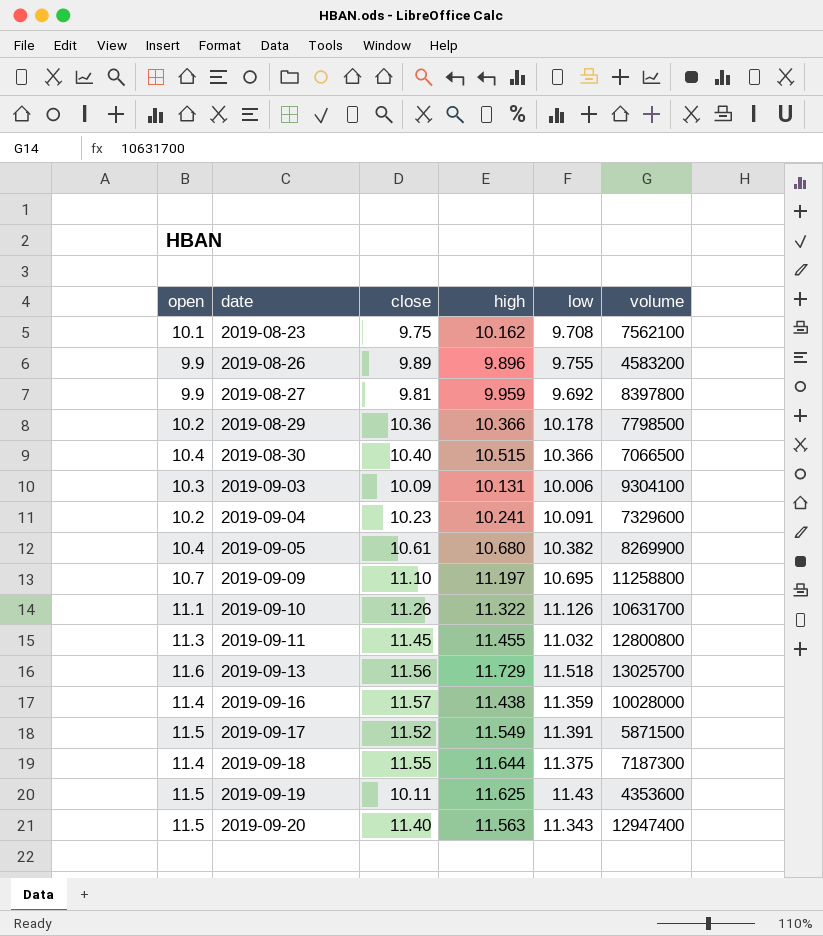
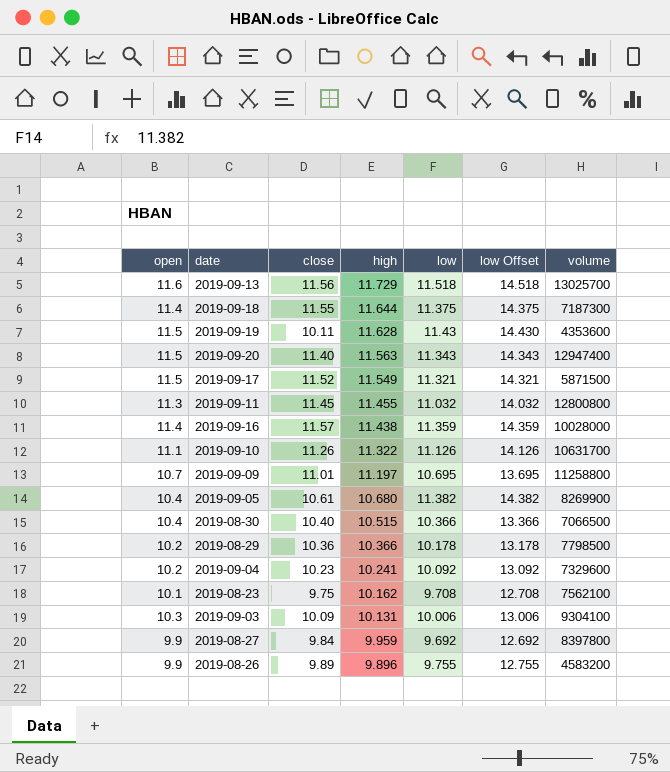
row order: date ascending -> high descending
column low Offset | formula: none -> [low] + 3
2019-09-19 | high: 11.625 -> 11.628
2019-09-17 | low: 11.391 -> 11.321
2019-09-09 | close: 11.10 -> 11.01
2019-09-05 | low: 10.382 -> 11.382
2019-09-04 | low: 10.091 -> 10.092
2019-08-27 | close: 9.81 -> 9.84

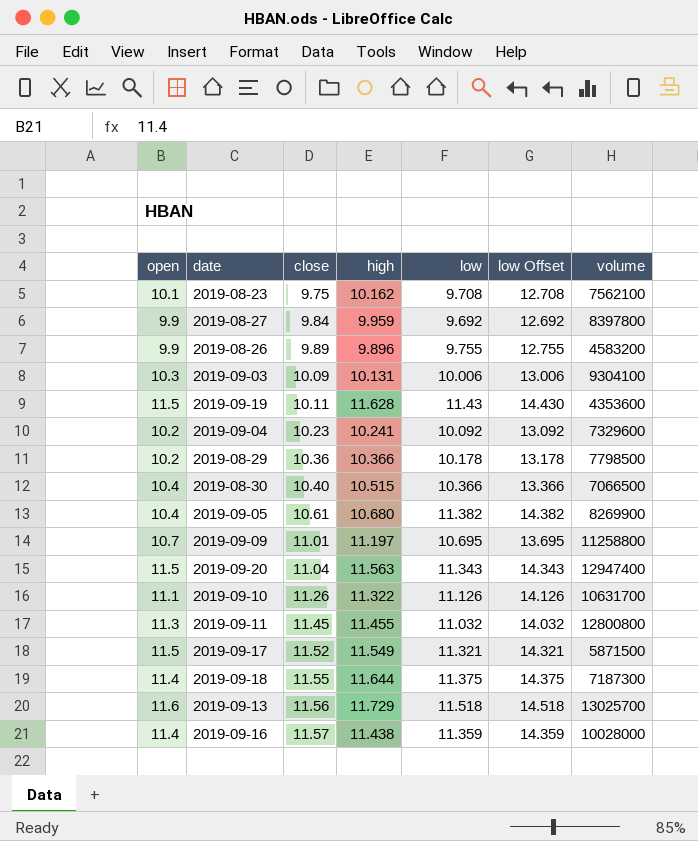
row order: high descending -> close ascending
2019-09-20 | close: 11.40 -> 11.04

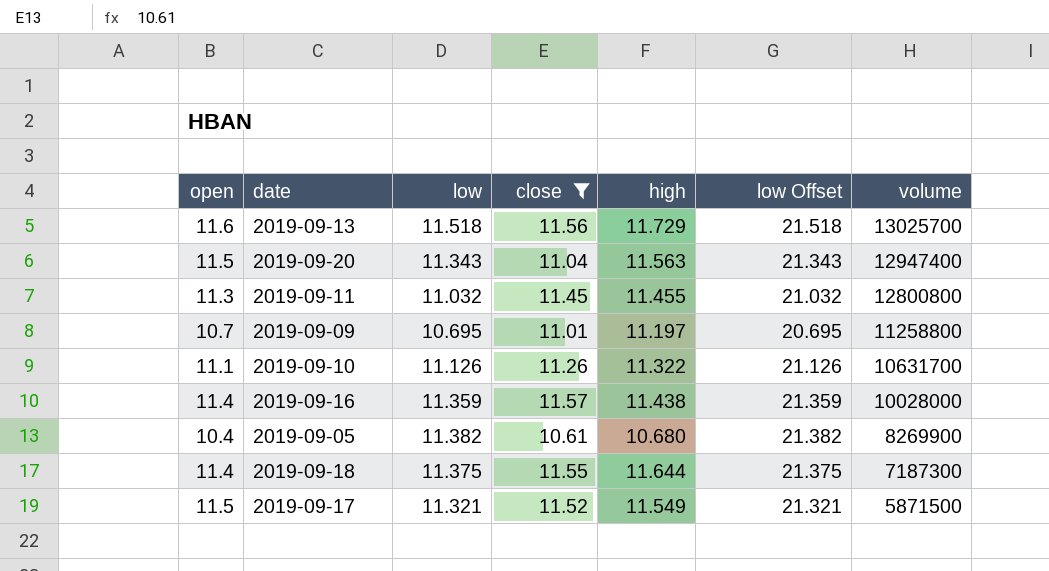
filter: none -> close >= 10.61
row order: close ascending -> volume descending
column low | position: 5 -> 3
column low Offset | formula: [low] + 3 -> [low] + 10

